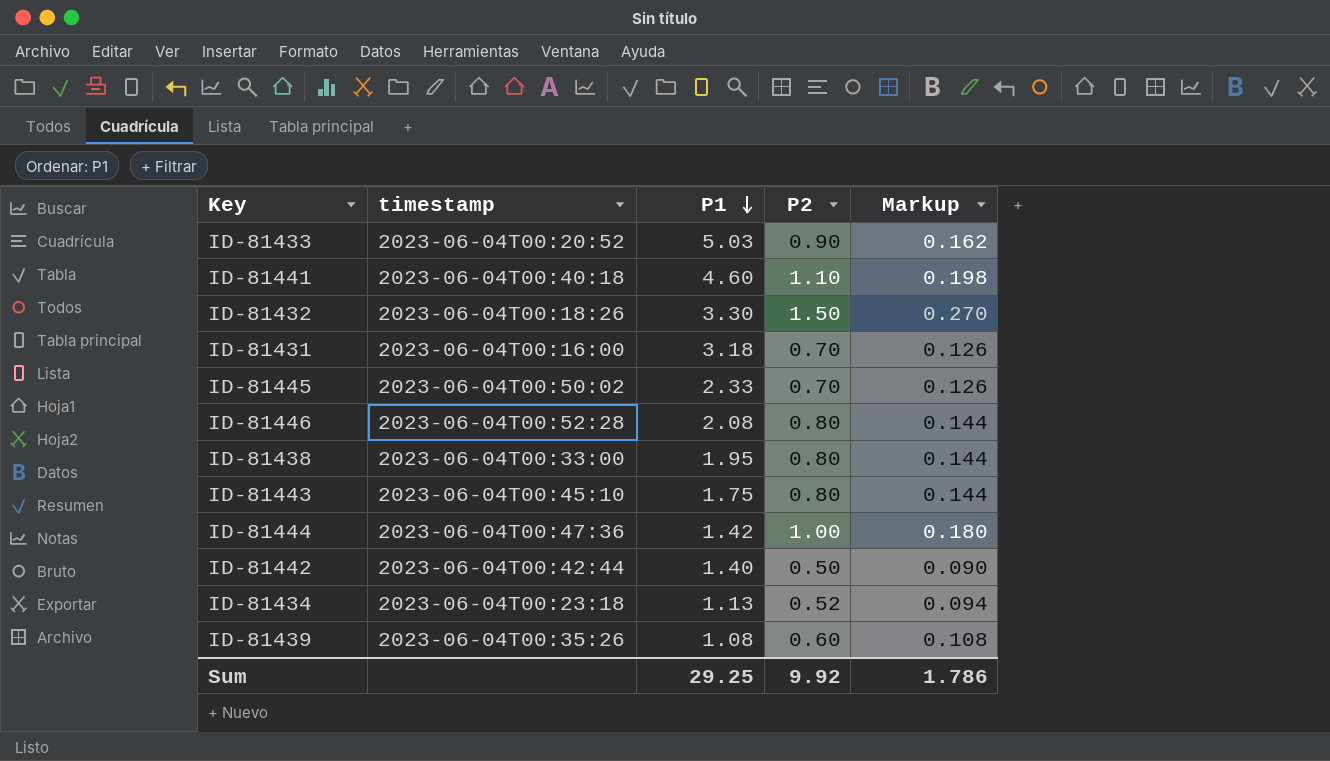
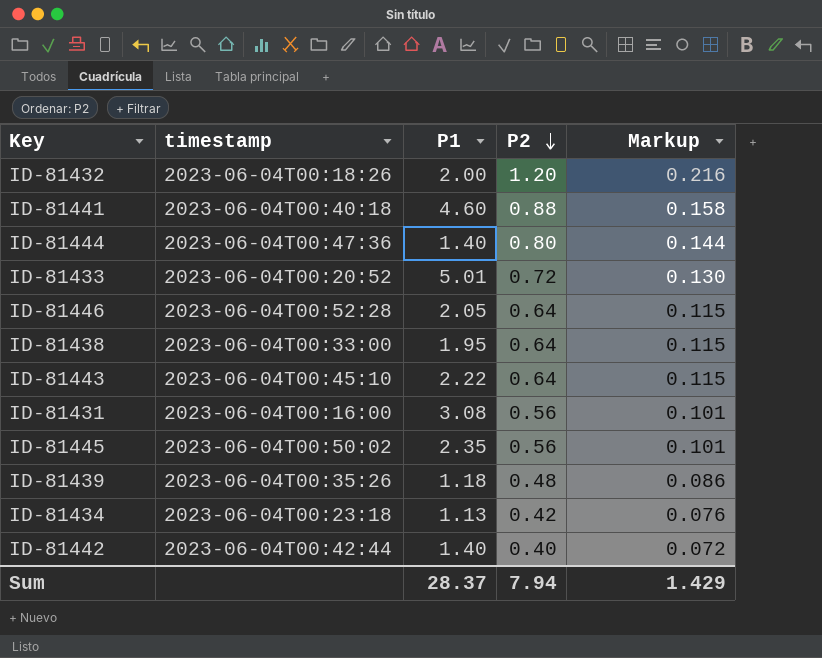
row order: P1 descending -> P2 descending
ID-81432 | P1: 3.30 -> 2.00
ID-81432 | P2: 1.50 -> 1.20
ID-81432 | Markup: 0.270 -> 0.216
ID-81441 | P2: 1.10 -> 0.88
ID-81441 | Markup: 0.198 -> 0.158
ID-81444 | P1: 1.42 -> 1.40
ID-81444 | P2: 1.00 -> 0.80
ID-81444 | Markup: 0.180 -> 0.144
ID-81433 | P1: 5.03 -> 5.01
ID-81433 | P2: 0.90 -> 0.72
ID-81433 | Markup: 0.162 -> 0.130
ID-81446 | P1: 2.08 -> 2.05
ID-81446 | P2: 0.80 -> 0.64
ID-81446 | Markup: 0.144 -> 0.115
ID-81438 | P2: 0.80 -> 0.64
ID-81438 | Markup: 0.144 -> 0.115
ID-81443 | P1: 1.75 -> 2.22
ID-81443 | P2: 0.80 -> 0.64
ID-81443 | Markup: 0.144 -> 0.115
ID-81431 | P1: 3.18 -> 3.08
ID-81431 | P2: 0.70 -> 0.56
ID-81431 | Markup: 0.126 -> 0.101
ID-81445 | P1: 2.33 -> 2.35
ID-81445 | P2: 0.70 -> 0.56
ID-81445 | Markup: 0.126 -> 0.101
ID-81439 | P1: 1.08 -> 1.18
ID-81439 | P2: 0.60 -> 0.48
ID-81439 | Markup: 0.108 -> 0.086
ID-81434 | P2: 0.52 -> 0.42
ID-81434 | Markup: 0.094 -> 0.076
ID-81442 | P2: 0.50 -> 0.40
ID-81442 | Markup: 0.090 -> 0.072
Sum | P1: 29.25 -> 28.37
Sum | P2: 9.92 -> 7.94
Sum | Markup: 1.786 -> 1.429

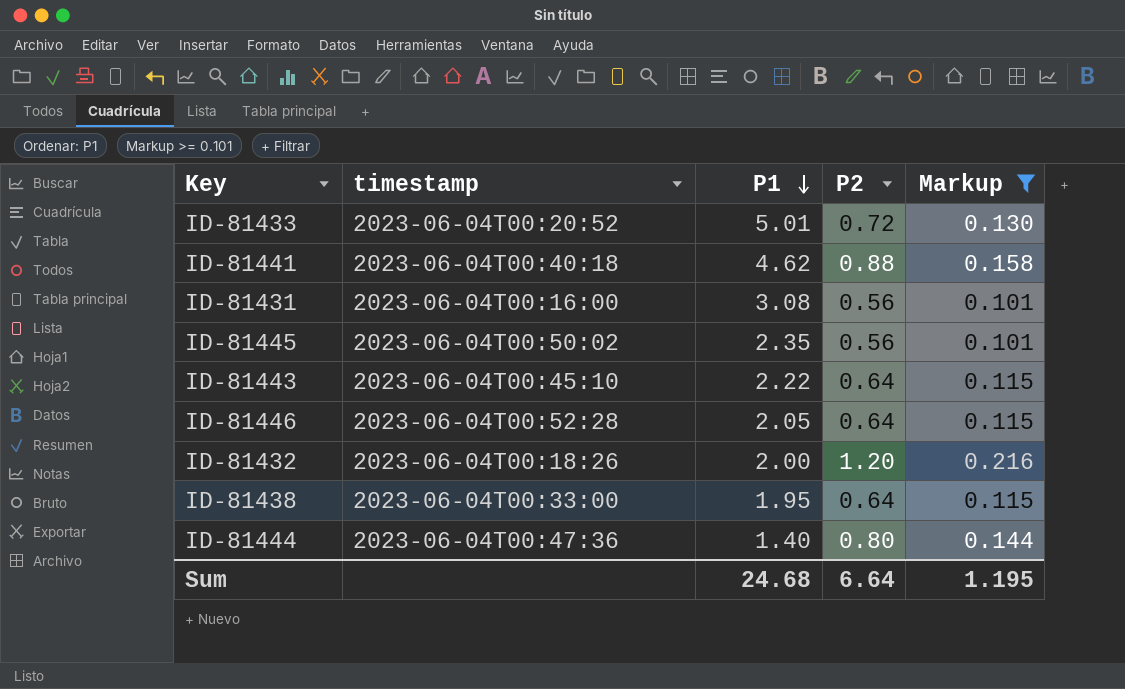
filter: none -> Markup >= 0.101
row order: P2 descending -> P1 descending
ID-81441 | P1: 4.60 -> 4.62
Sum | P1: 28.37 -> 24.68
Sum | P2: 7.94 -> 6.64
Sum | Markup: 1.429 -> 1.195

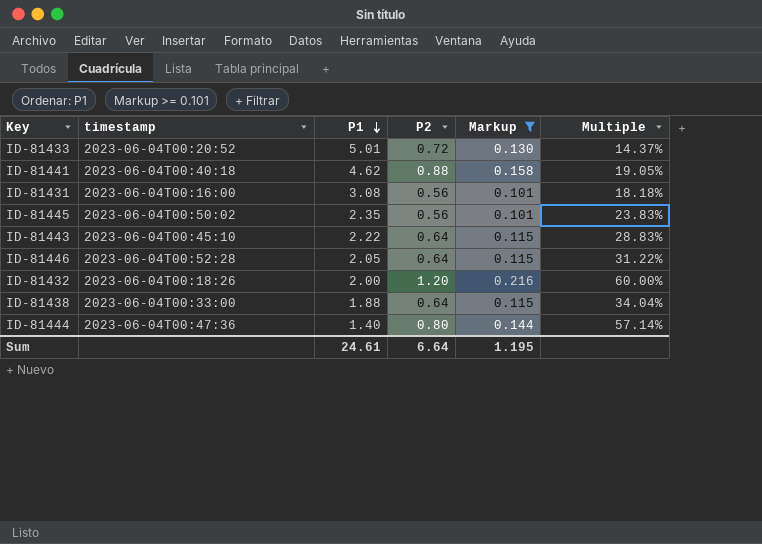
column Multiple | formula: none -> [P2] / [P1]
ID-81438 | P1: 1.95 -> 1.88
Sum | P1: 24.68 -> 24.61

